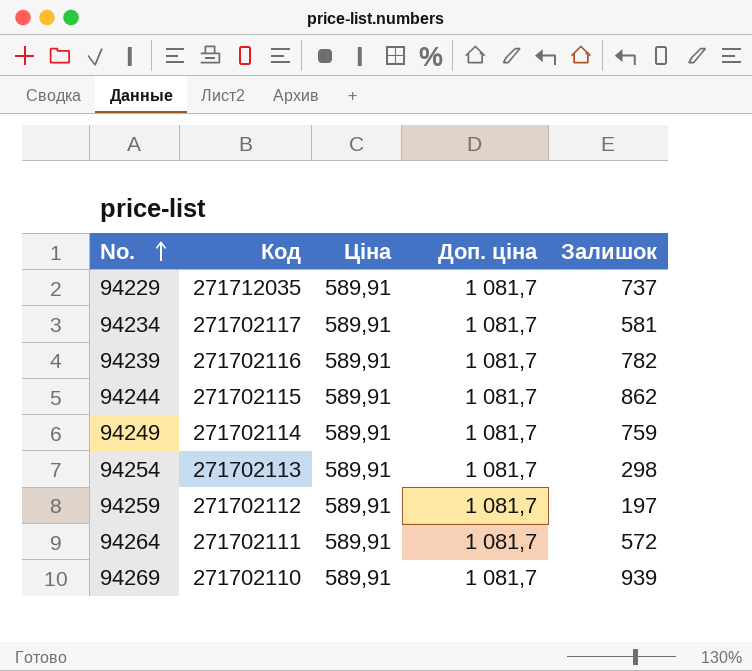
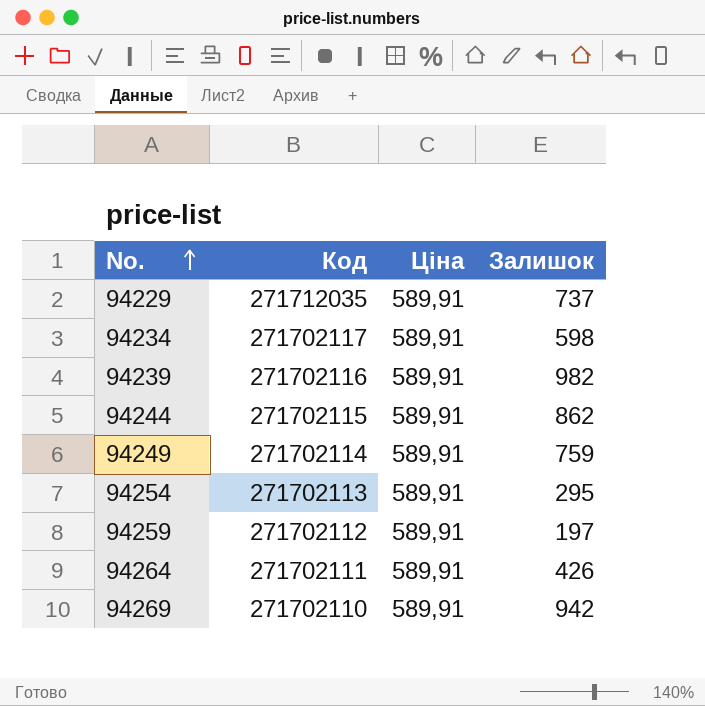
column Доп. ціна | position: 4 -> none
94234 | Залишок: 581 -> 598
94239 | Залишок: 782 -> 982
94254 | Залишок: 298 -> 295
94264 | Залишок: 572 -> 426
94269 | Залишок: 939 -> 942

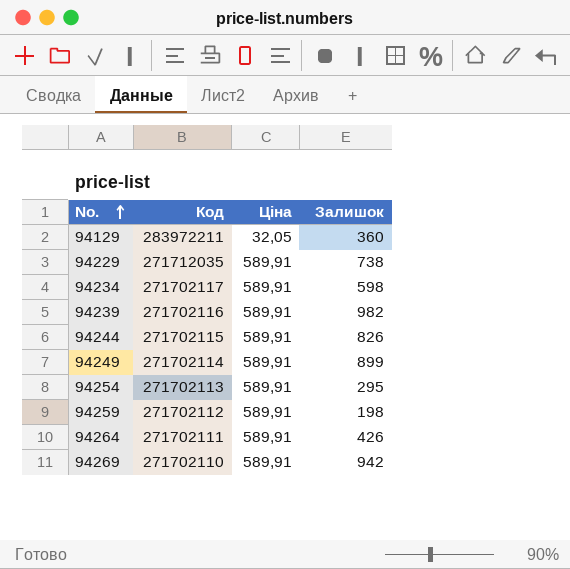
row 94129: none -> 283972211 | 32,05 | 360
94229 | Залишок: 737 -> 738
94244 | Залишок: 862 -> 826
94249 | Залишок: 759 -> 899
94259 | Залишок: 197 -> 198

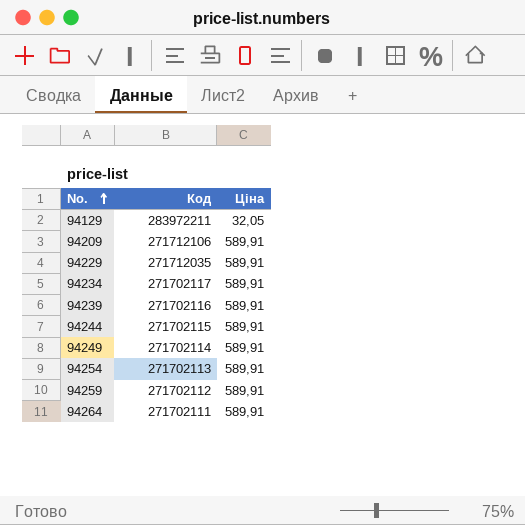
column Залишок | position: 4 -> none
row 94269: 271702110 | 589,91 | 942 -> none
row 94209: none -> 271712106 | 589,91

